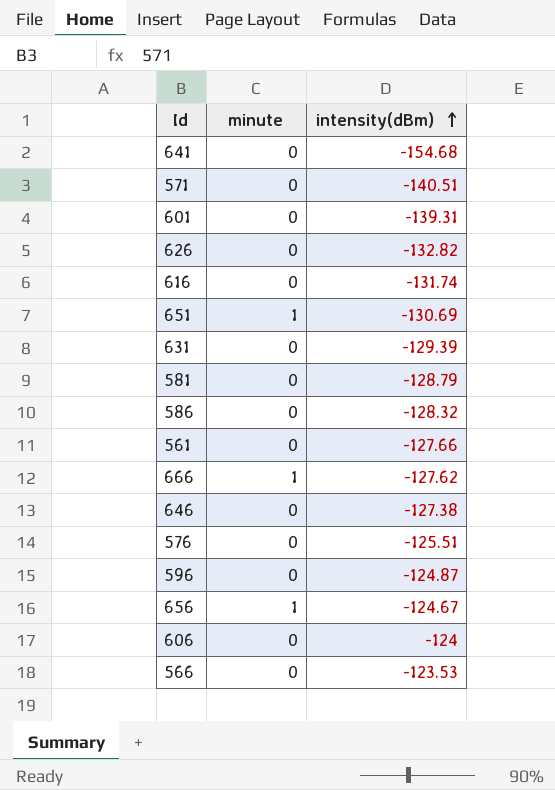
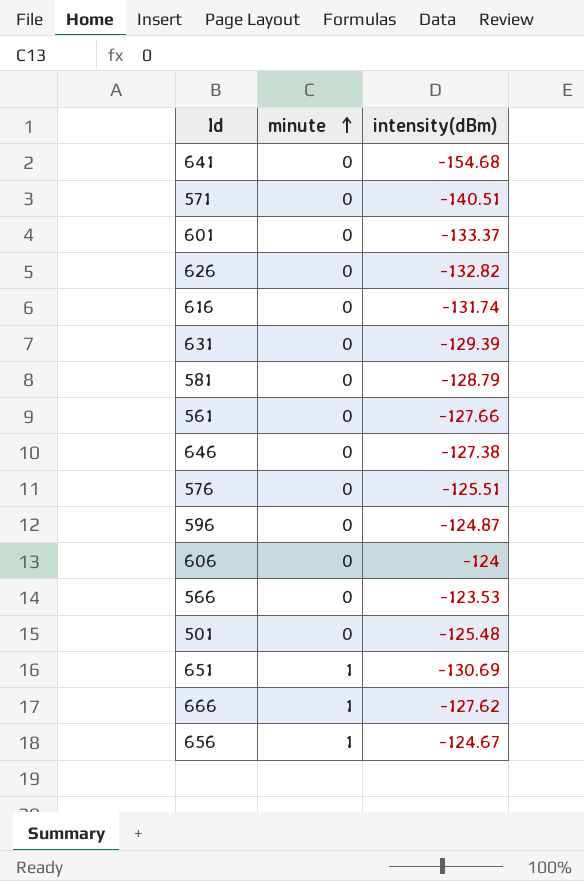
row order: intensity(dBm) ascending -> minute ascending
row 586: 0 | -128.32 -> none
601 | intensity(dBm): -139.31 -> -133.37
row 501: none -> 0 | -125.48

